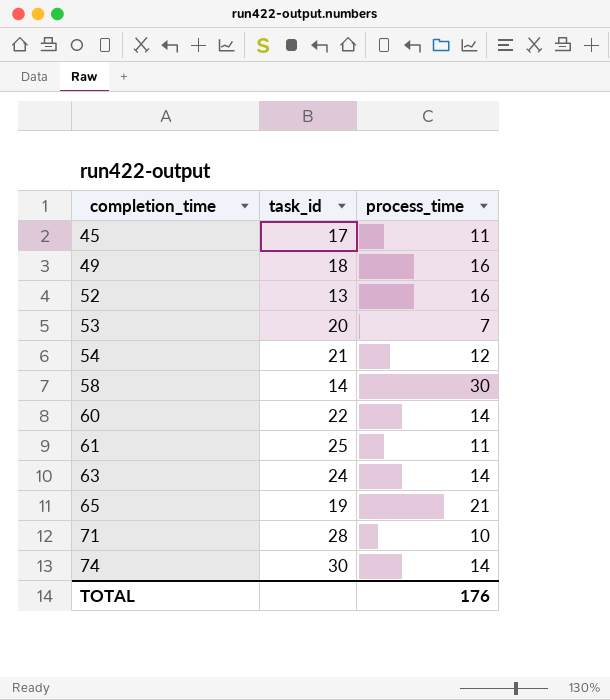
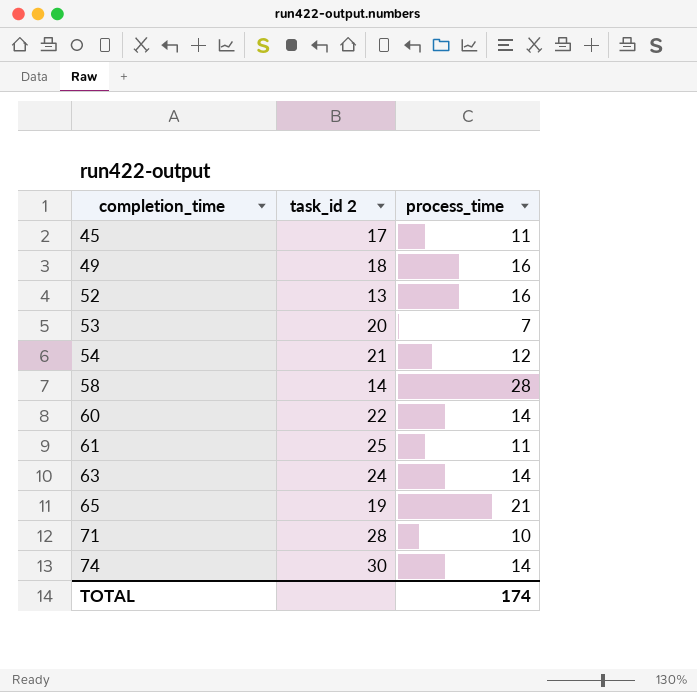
column name: task_id -> task_id 2
58 | process_time: 30 -> 28
TOTAL | process_time: 176 -> 174

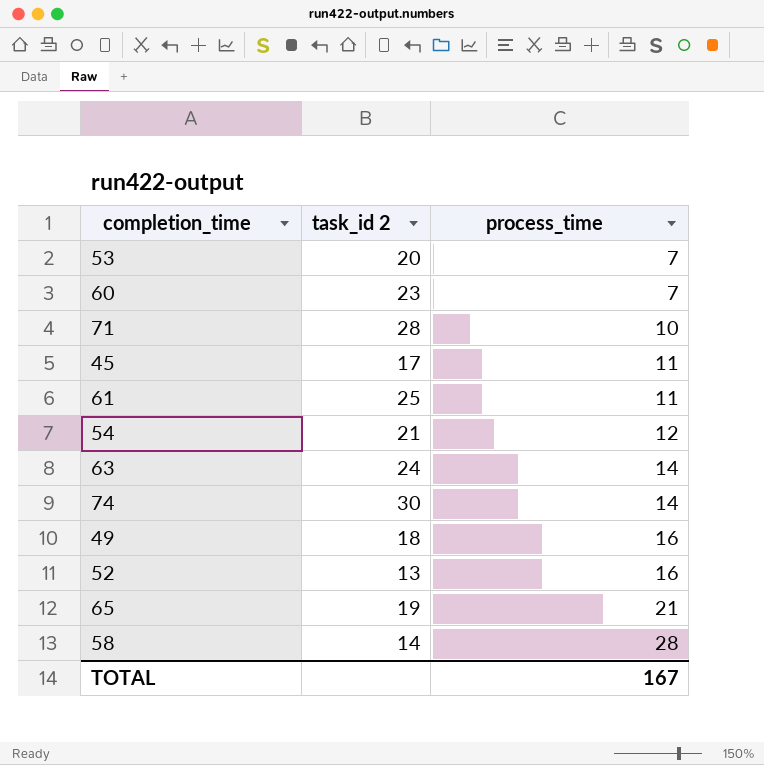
row order: completion_time ascending -> process_time ascending
60 | task_id 2: 22 -> 23
60 | process_time: 14 -> 7
TOTAL | process_time: 174 -> 167

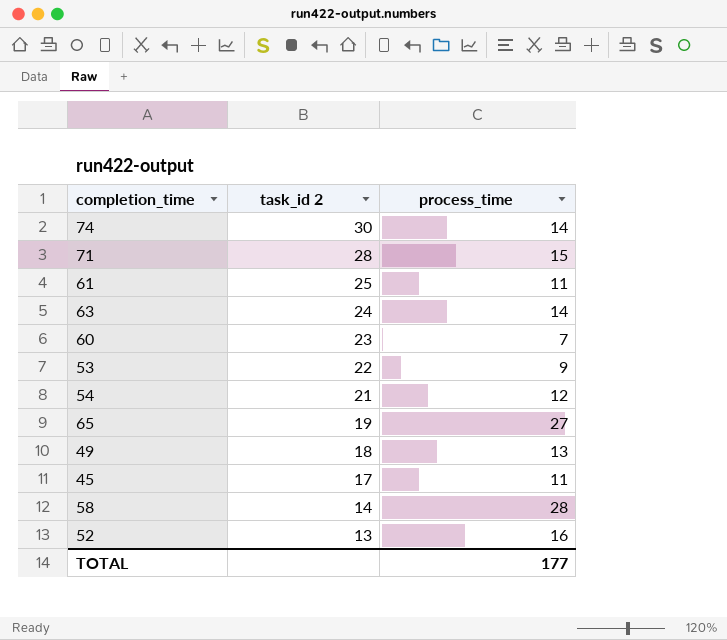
row order: process_time ascending -> task_id 2 descending
71 | process_time: 10 -> 15
53 | task_id 2: 20 -> 22
53 | process_time: 7 -> 9
65 | process_time: 21 -> 27
49 | process_time: 16 -> 13
TOTAL | process_time: 167 -> 177

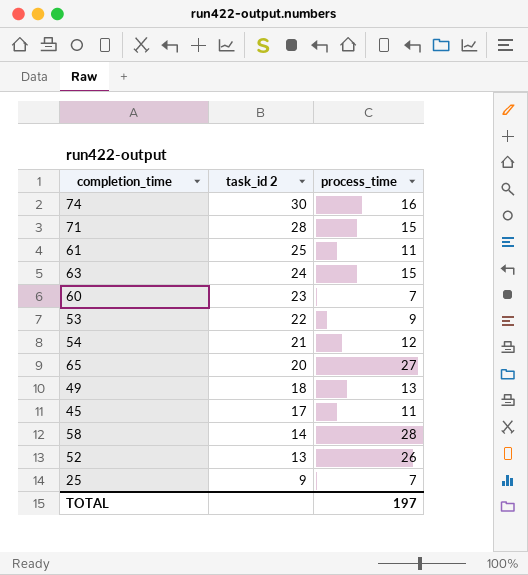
74 | process_time: 14 -> 16
63 | process_time: 14 -> 15
65 | task_id 2: 19 -> 20
52 | process_time: 16 -> 26
row 25: none -> 9 | 7
TOTAL | process_time: 177 -> 197

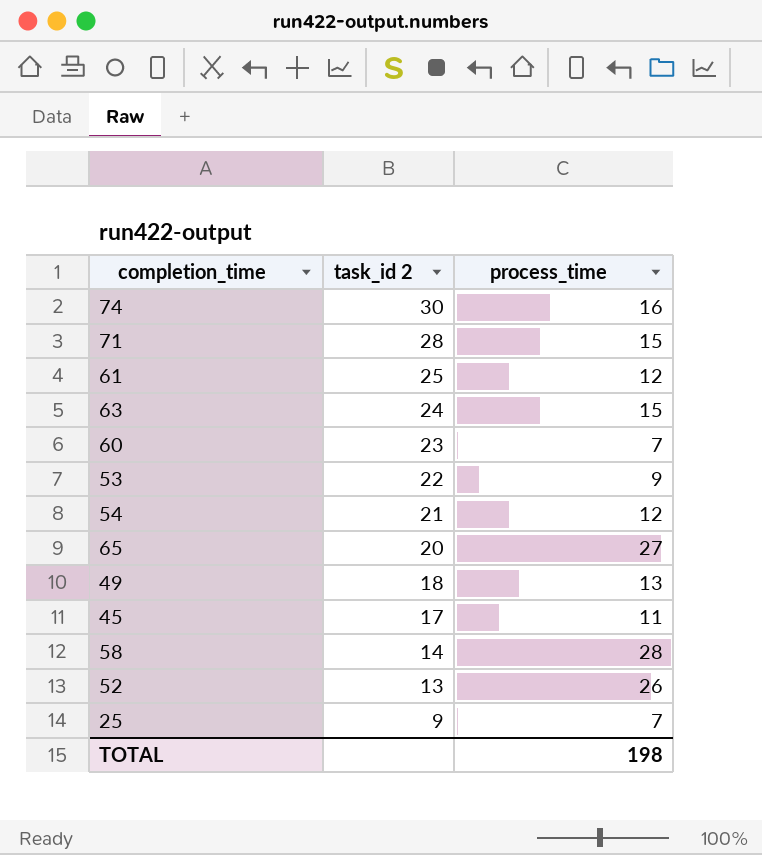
61 | process_time: 11 -> 12
TOTAL | process_time: 197 -> 198

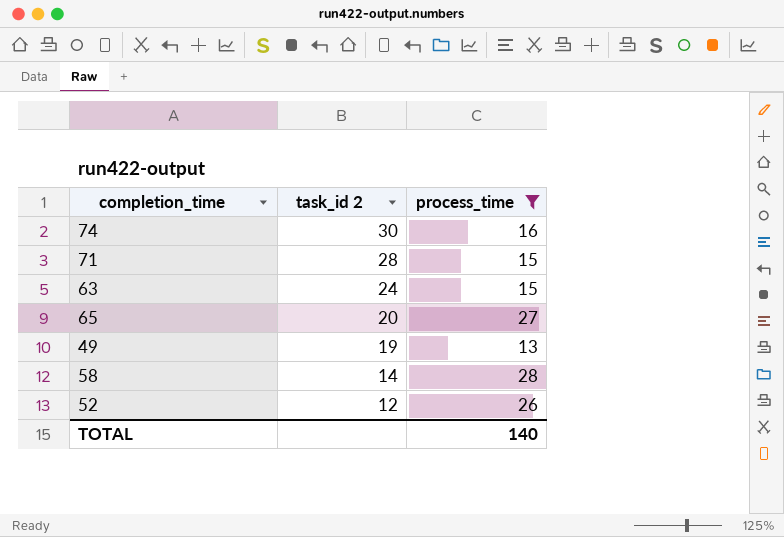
filter: none -> process_time >= 13
49 | task_id 2: 18 -> 19
52 | task_id 2: 13 -> 12
TOTAL | process_time: 198 -> 140

